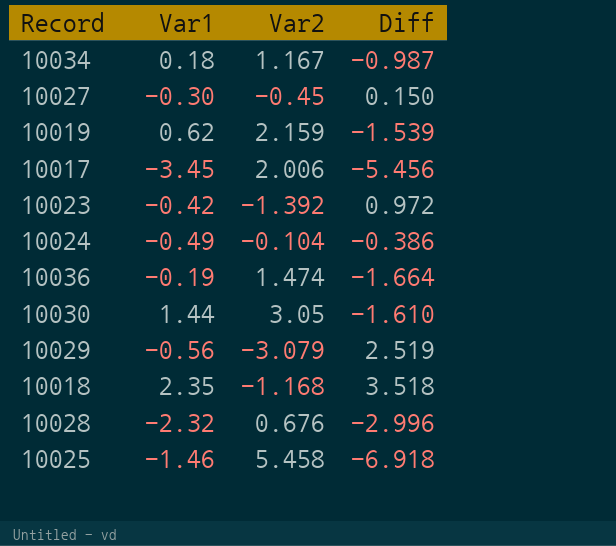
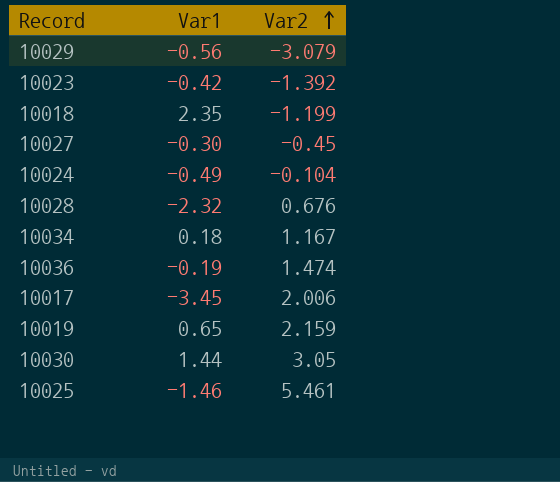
row order: none -> Var2 ascending
column Diff | formula: [Var1] - [Var2] -> none
10018 | Var2: -1.168 -> -1.199
10019 | Var1: 0.62 -> 0.65
10025 | Var2: 5.458 -> 5.461

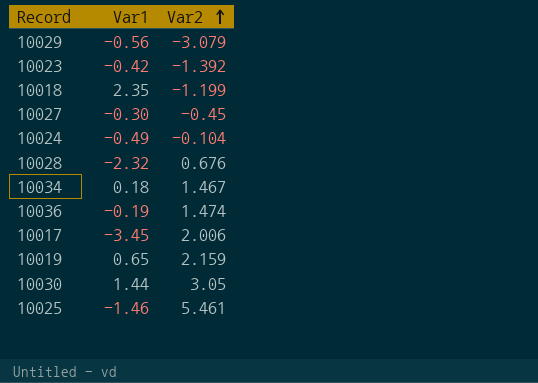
10034 | Var2: 1.167 -> 1.467

